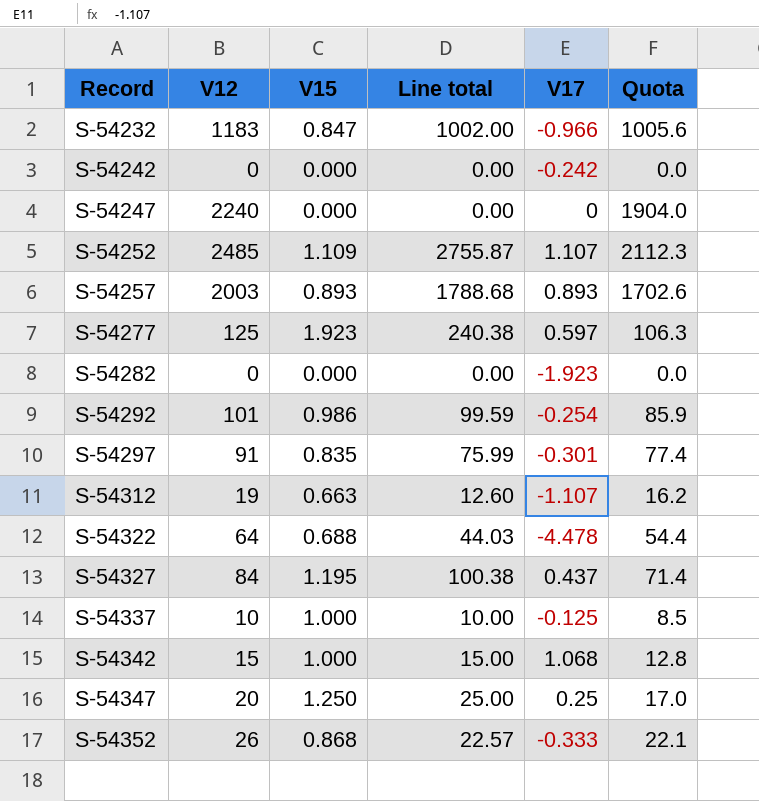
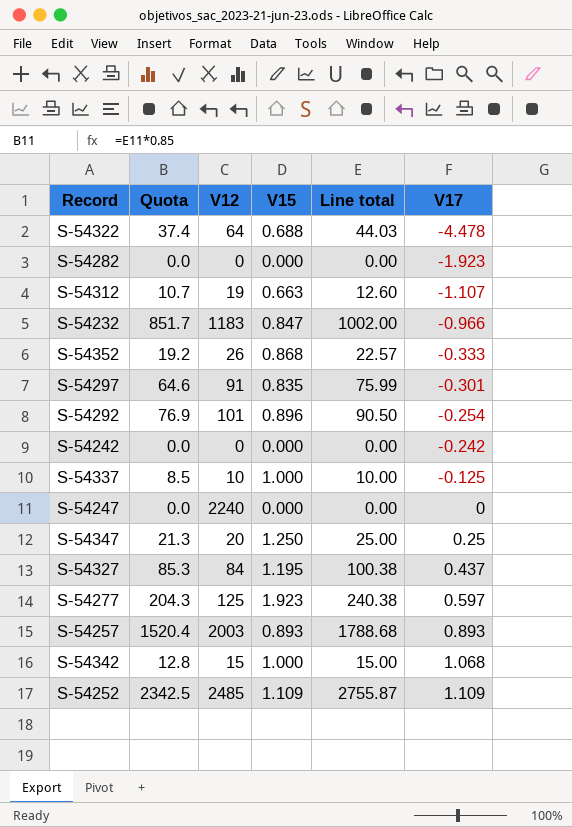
row order: Record ascending -> V17 ascending
column Quota | formula: [V12] * 0.85 -> [Line total] * 0.85
column Quota | position: 6 -> 2
S-54292 | V15: 0.986 -> 0.896
S-54292 | Line total: 99.59 -> 90.50
S-54252 | V17: 1.107 -> 1.109

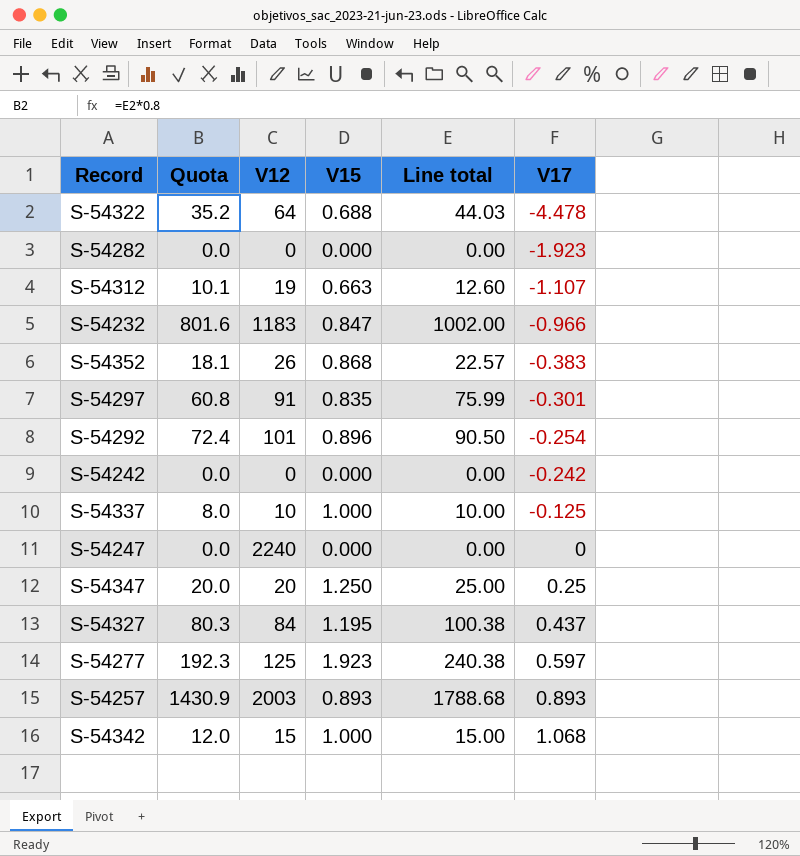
column Quota | formula: [Line total] * 0.85 -> [Line total] * 0.8
row S-54252: 2342.5 | 2485 | 1.109 | 2755.87 | 1.109 -> none
S-54352 | V17: -0.333 -> -0.383

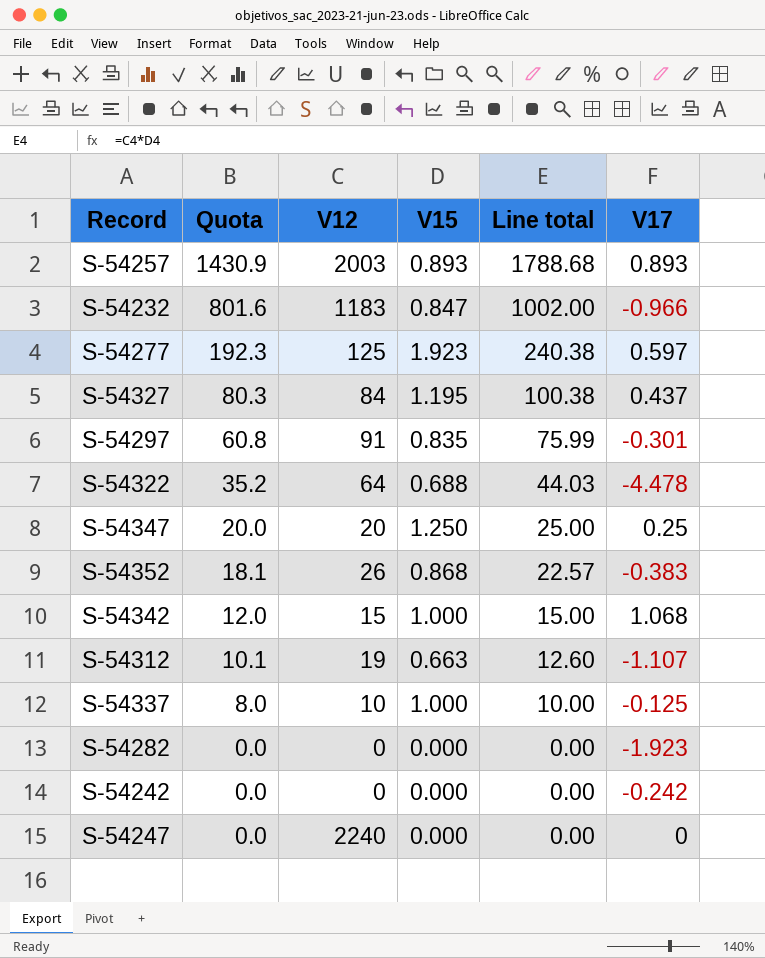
row order: V17 ascending -> Quota descending
row S-54292: 72.4 | 101 | 0.896 | 90.50 | -0.254 -> none

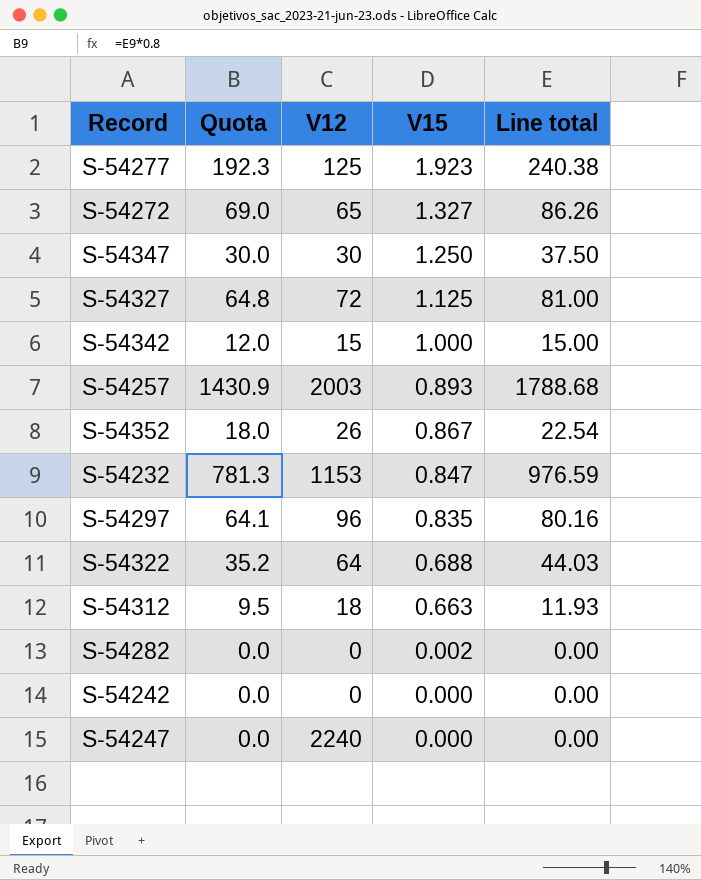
row order: Quota descending -> V15 descending
column V17 | position: 6 -> none
row S-54337: 8.0 | 10 | 1.000 | 10.00 | -0.125 -> none
row S-54272: none -> 69.0 | 65 | 1.327 | 86.26
S-54347 | Quota: 20.0 -> 30.0
S-54347 | V12: 20 -> 30
S-54347 | Line total: 25.00 -> 37.50
S-54327 | Quota: 80.3 -> 64.8
S-54327 | V12: 84 -> 72
S-54327 | V15: 1.195 -> 1.125
S-54327 | Line total: 100.38 -> 81.00
S-54352 | Quota: 18.1 -> 18.0
S-54352 | V15: 0.868 -> 0.867
S-54352 | Line total: 22.57 -> 22.54
S-54232 | Quota: 801.6 -> 781.3
S-54232 | V12: 1183 -> 1153
S-54232 | Line total: 1002.00 -> 976.59
S-54297 | Quota: 60.8 -> 64.1
S-54297 | V12: 91 -> 96
S-54297 | Line total: 75.99 -> 80.16
S-54312 | Quota: 10.1 -> 9.5
S-54312 | V12: 19 -> 18
S-54312 | Line total: 12.60 -> 11.93
S-54282 | V15: 0.000 -> 0.002

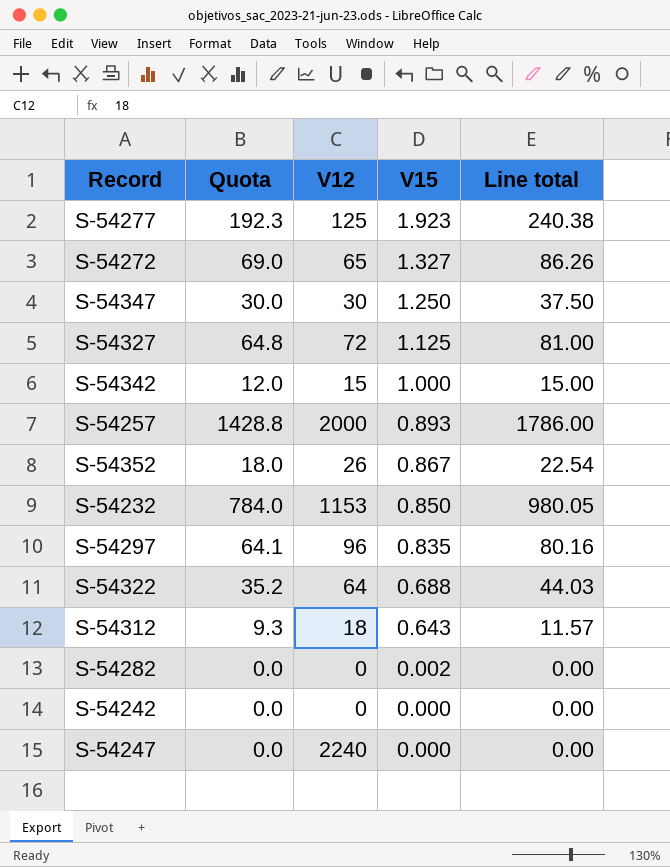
S-54257 | Quota: 1430.9 -> 1428.8
S-54257 | V12: 2003 -> 2000
S-54257 | Line total: 1788.68 -> 1786.00
S-54232 | Quota: 781.3 -> 784.0
S-54232 | V15: 0.847 -> 0.850
S-54232 | Line total: 976.59 -> 980.05
S-54312 | Quota: 9.5 -> 9.3
S-54312 | V15: 0.663 -> 0.643
S-54312 | Line total: 11.93 -> 11.57

